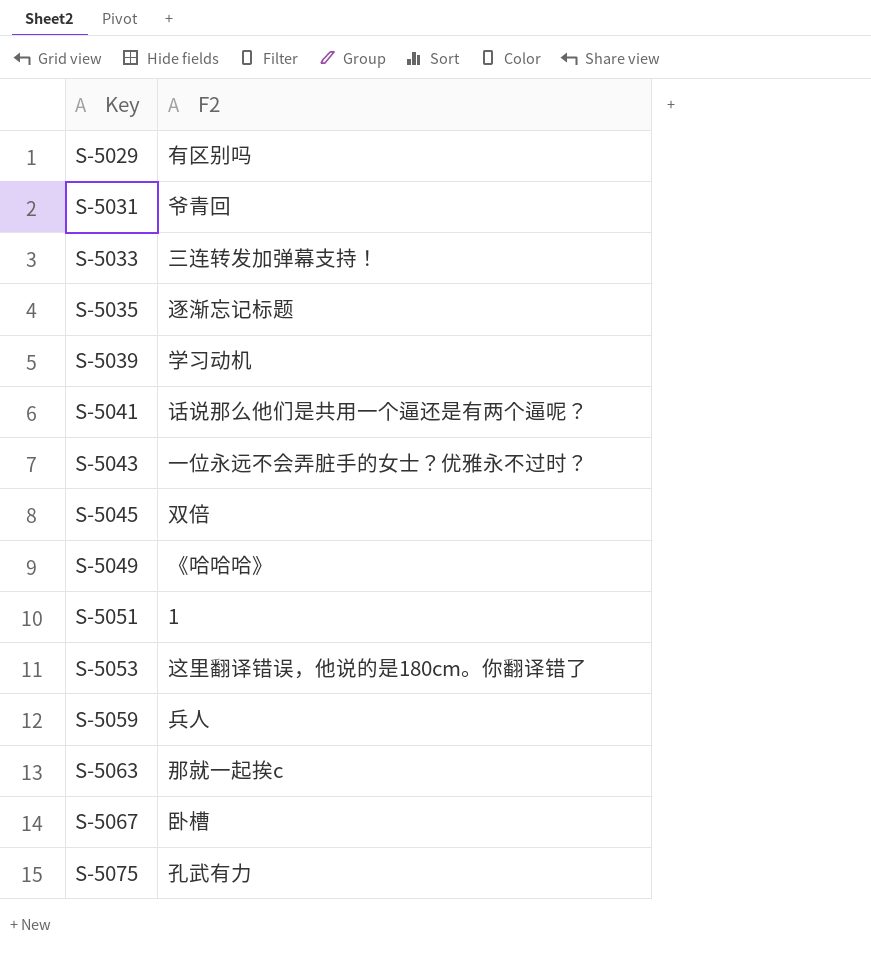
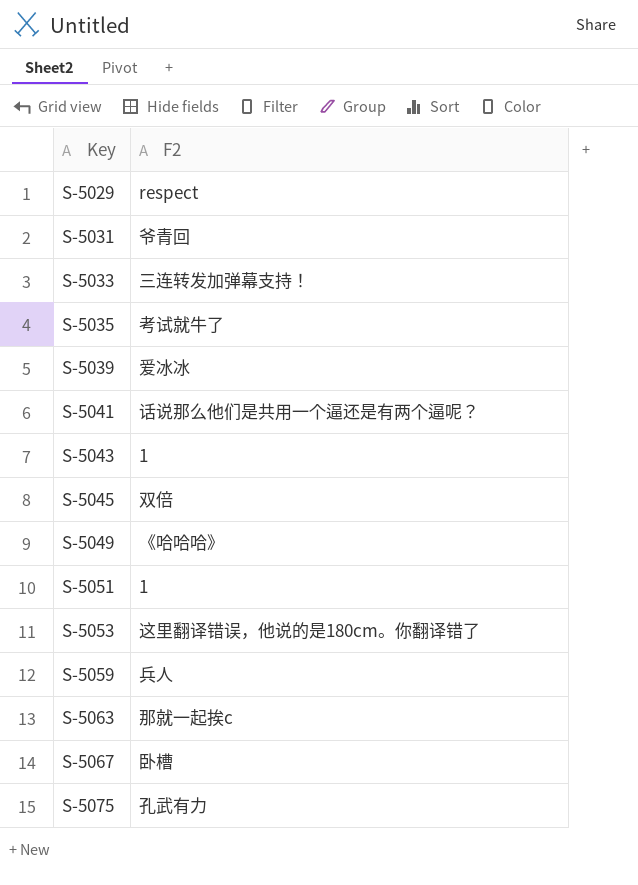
S-5029 | F2: 有区别吗 -> respect
S-5035 | F2: 逐渐忘记标题 -> 考试就牛了
S-5039 | F2: 学习动机 -> 爱冰冰
S-5043 | F2: 一位永远不会弄脏手的女士？优雅永不过时？ -> 1

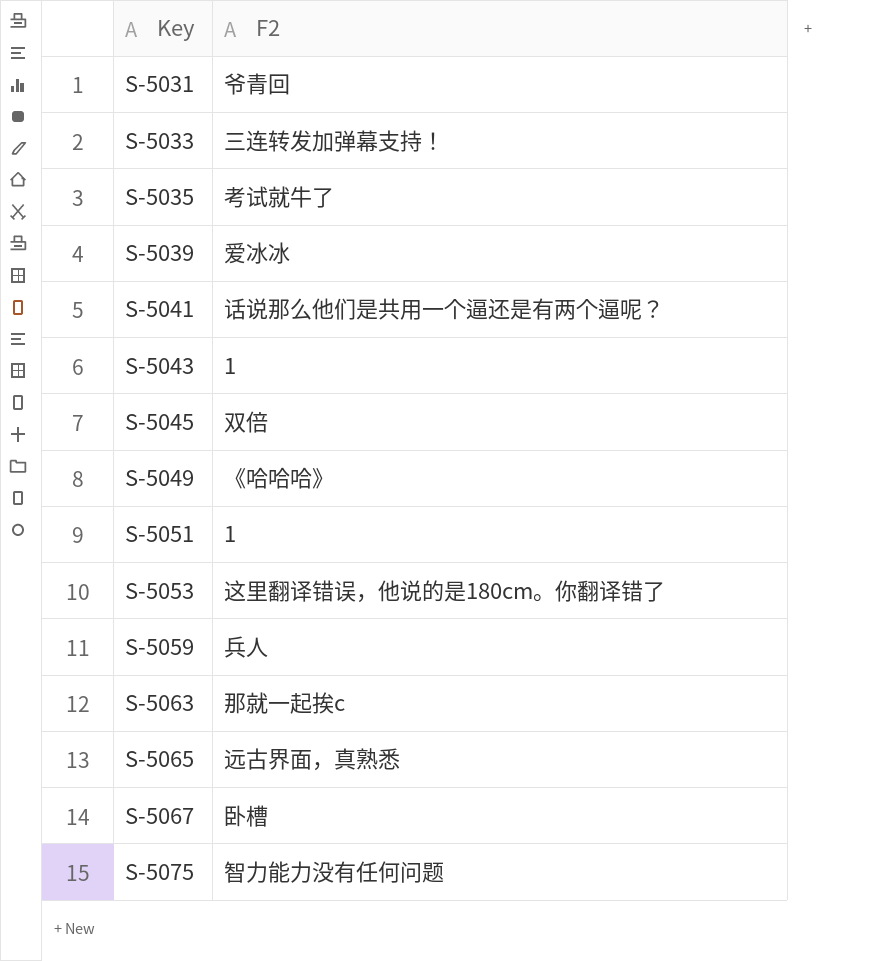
row S-5029: respect -> none
row S-5065: none -> 远古界面，真熟悉
S-5075 | F2: 孔武有力 -> 智力能力没有任何问题

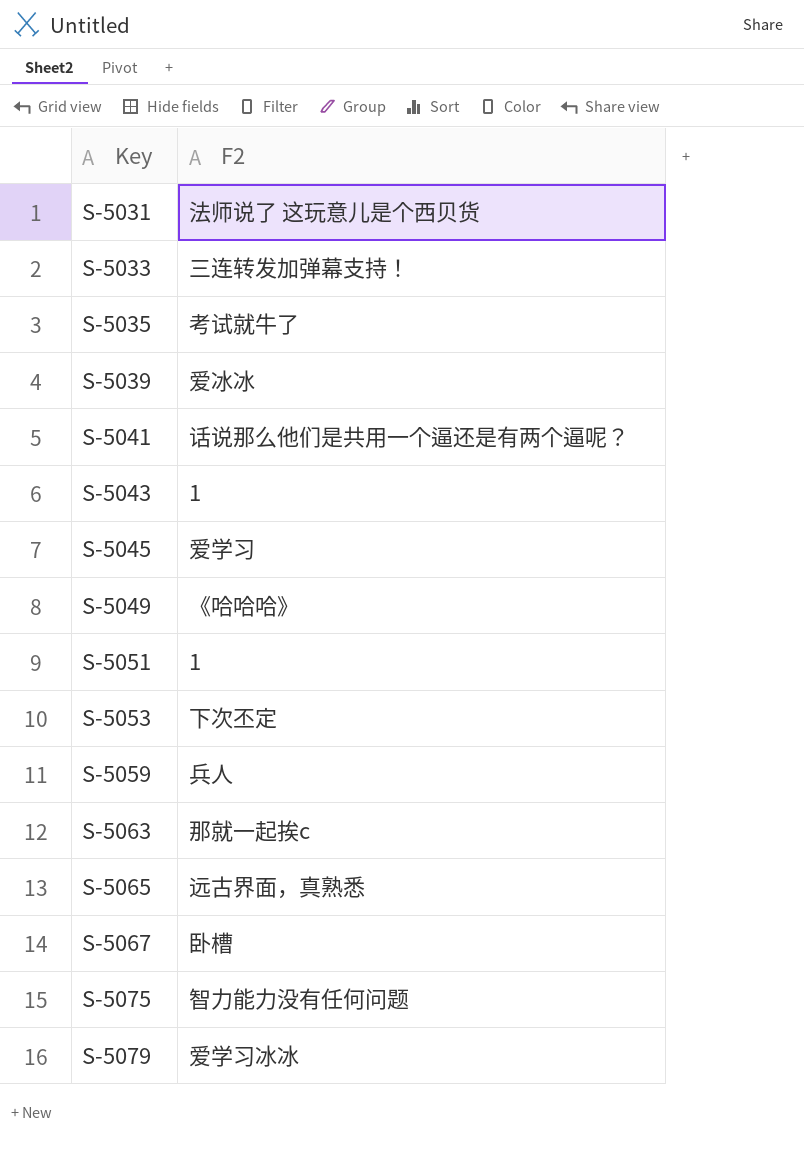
S-5031 | F2: 爷青回 -> 法师说了 这玩意儿是个西贝货
S-5045 | F2: 双倍 -> 爱学习
S-5053 | F2: 这里翻译错误，他说的是180cm。你翻译错了 -> 下次丕定
row S-5079: none -> 爱学习冰冰

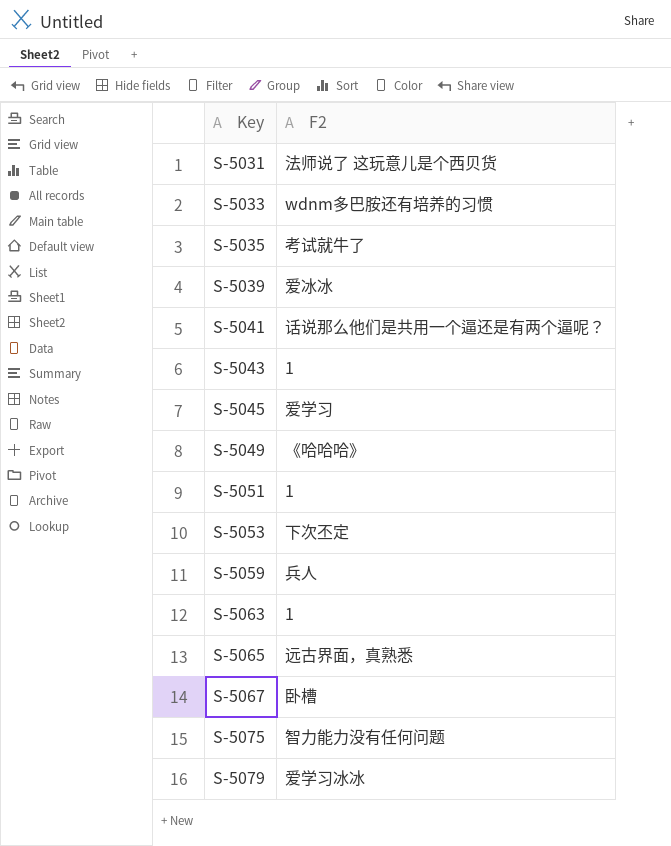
S-5033 | F2: 三连转发加弹幕支持！ -> wdnm多巴胺还有培养的习惯
S-5063 | F2: 那就一起挨c -> 1

